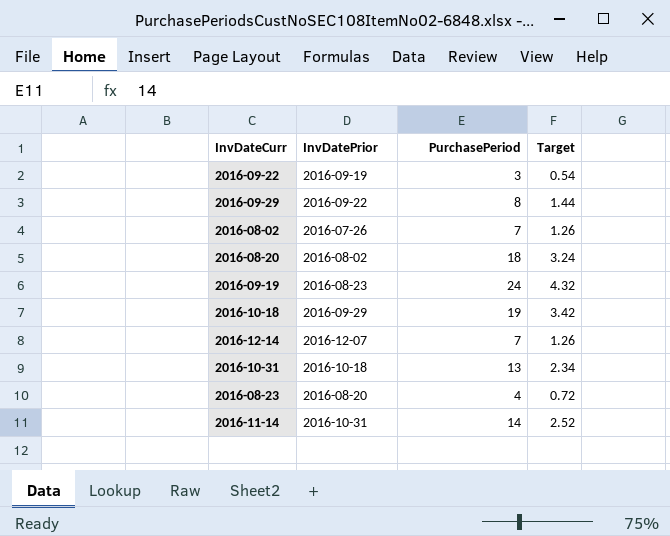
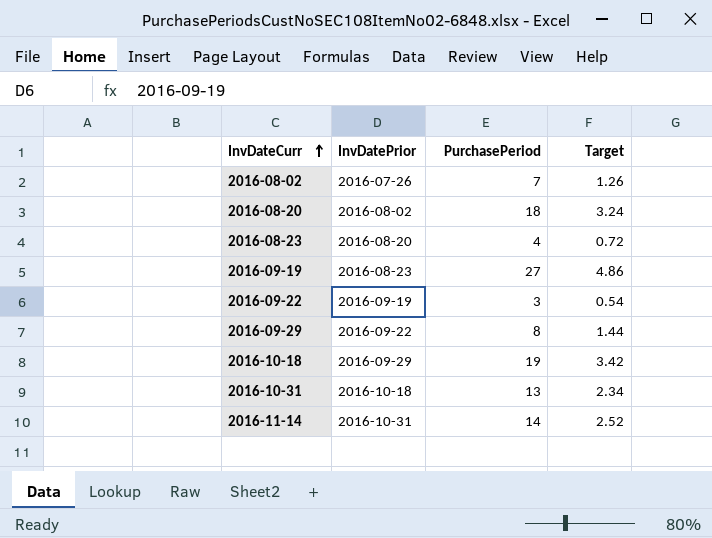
row order: none -> InvDateCurr ascending
row 2016-12-14: 2016-12-07 | 7 | 1.26 -> none
2016-09-19 | PurchasePeriod: 24 -> 27
2016-09-19 | Target: 4.32 -> 4.86

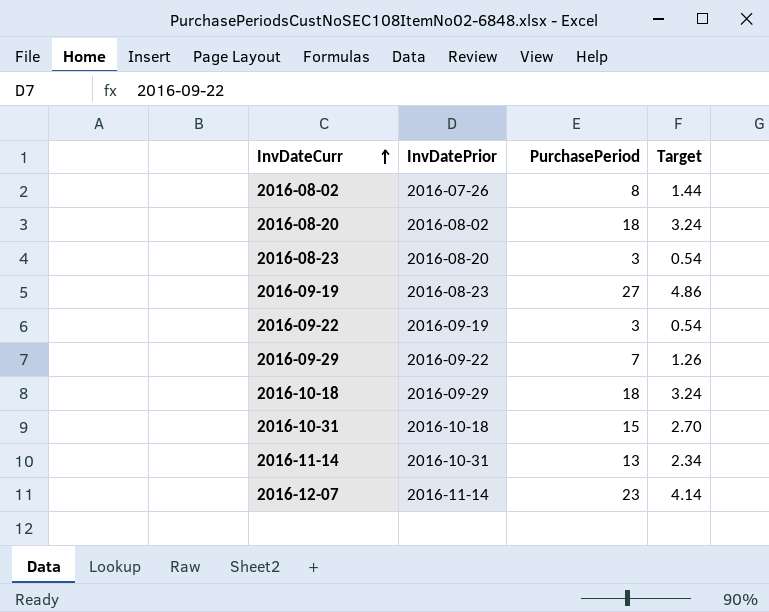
2016-08-02 | PurchasePeriod: 7 -> 8
2016-08-02 | Target: 1.26 -> 1.44
2016-08-23 | PurchasePeriod: 4 -> 3
2016-08-23 | Target: 0.72 -> 0.54
2016-09-29 | PurchasePeriod: 8 -> 7
2016-09-29 | Target: 1.44 -> 1.26
2016-10-18 | PurchasePeriod: 19 -> 18
2016-10-18 | Target: 3.42 -> 3.24
2016-10-31 | PurchasePeriod: 13 -> 15
2016-10-31 | Target: 2.34 -> 2.70
2016-11-14 | PurchasePeriod: 14 -> 13
2016-11-14 | Target: 2.52 -> 2.34
row 2016-12-07: none -> 2016-11-14 | 23 | 4.14

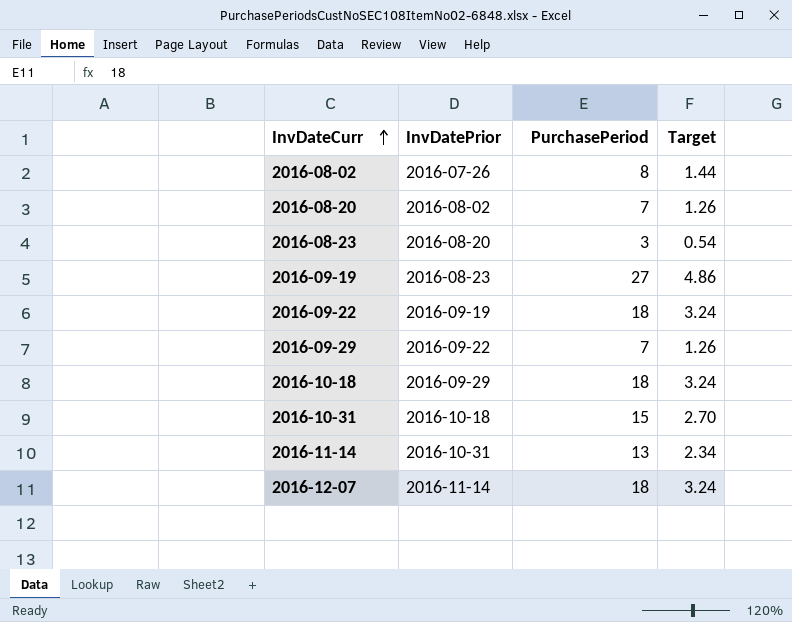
2016-08-20 | PurchasePeriod: 18 -> 7
2016-08-20 | Target: 3.24 -> 1.26
2016-09-22 | PurchasePeriod: 3 -> 18
2016-09-22 | Target: 0.54 -> 3.24
2016-12-07 | PurchasePeriod: 23 -> 18
2016-12-07 | Target: 4.14 -> 3.24

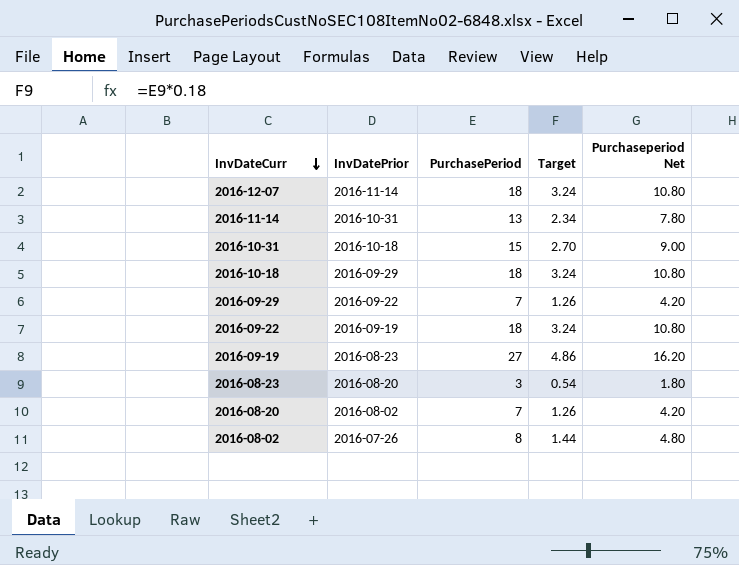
row order: InvDateCurr ascending -> InvDateCurr descending
column Purchaseperiod Net | formula: none -> [PurchasePeriod] * 0.6

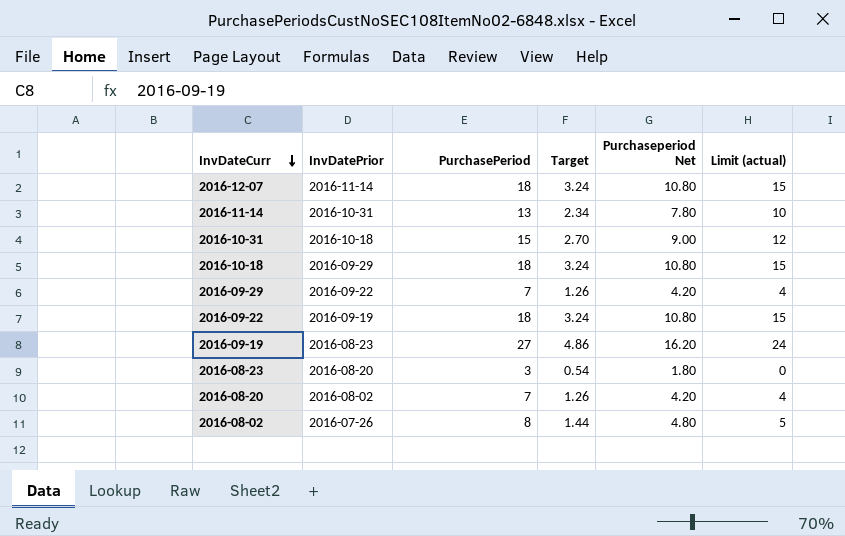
column Limit (actual) | formula: none -> [PurchasePeriod] - 3

